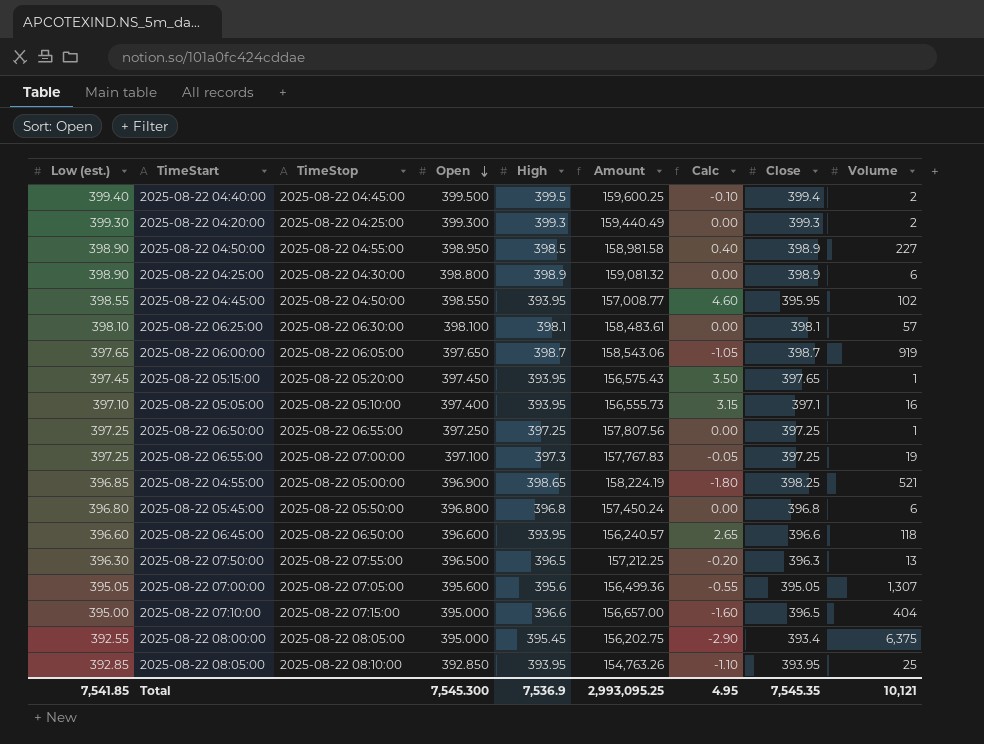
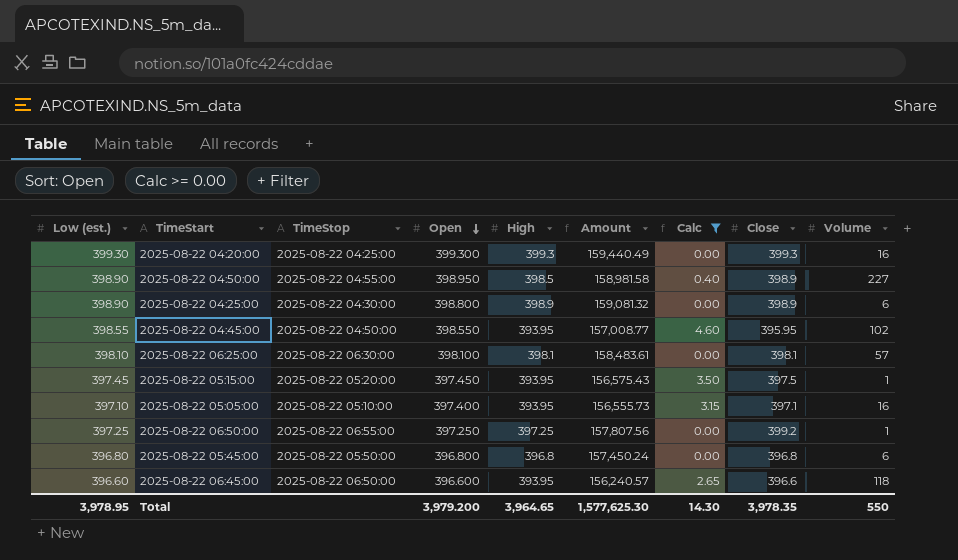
filter: none -> Calc >= 0.00
2025-08-22 04:20:00 | Volume: 2 -> 16
2025-08-22 05:15:00 | Close: 397.65 -> 397.5
2025-08-22 06:50:00 | Close: 397.25 -> 399.2
Total | Low (est.): 7,541.85 -> 3,978.95
Total | Open: 7,545.300 -> 3,979.200
Total | High: 7,536.9 -> 3,964.65
Total | Amount: 2,993,095.25 -> 1,577,625.30
Total | Calc: 4.95 -> 14.30
Total | Close: 7,545.35 -> 3,978.35
Total | Volume: 10,121 -> 550

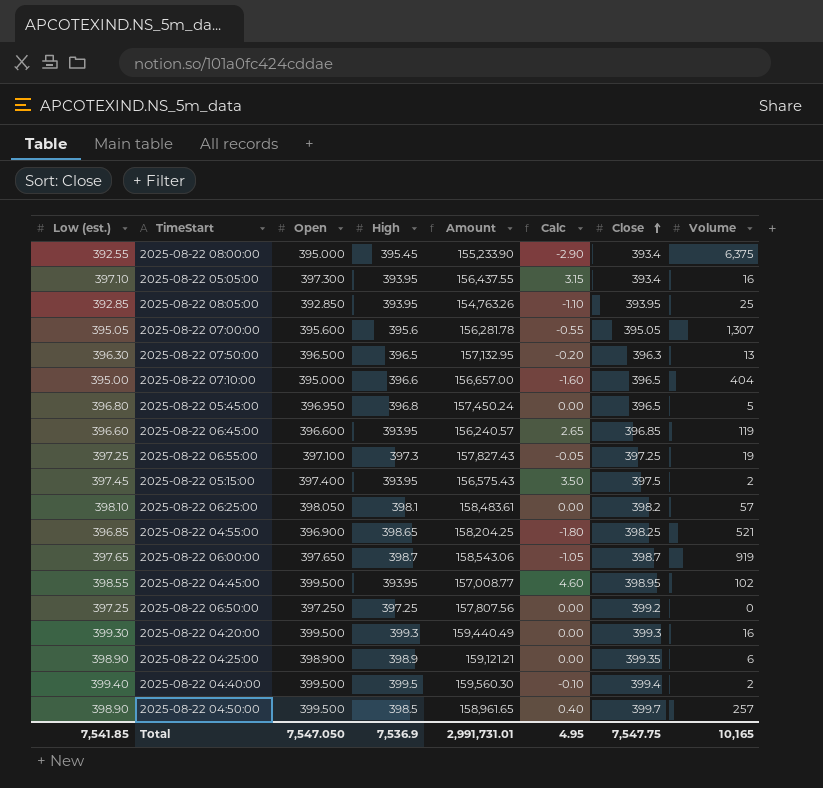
filter: Calc >= 0.00 -> none
row order: Open descending -> Close ascending
column TimeStop | position: 3 -> none
column Amount | formula: [Open] * [High] -> [Low (est.)] * [High]
2025-08-22 05:05:00 | Open: 397.400 -> 397.300
2025-08-22 05:05:00 | Close: 397.1 -> 393.4
2025-08-22 05:45:00 | Open: 396.800 -> 396.950
2025-08-22 05:45:00 | Close: 396.8 -> 396.5
2025-08-22 05:45:00 | Volume: 6 -> 5
2025-08-22 06:45:00 | Close: 396.6 -> 396.85
2025-08-22 06:45:00 | Volume: 118 -> 119
2025-08-22 05:15:00 | Open: 397.450 -> 397.400
2025-08-22 05:15:00 | Volume: 1 -> 2
2025-08-22 06:25:00 | Open: 398.100 -> 398.050
2025-08-22 06:25:00 | Close: 398.1 -> 398.2
2025-08-22 04:45:00 | Open: 398.550 -> 399.500
2025-08-22 04:45:00 | Close: 395.95 -> 398.95
2025-08-22 06:50:00 | Volume: 1 -> 0
2025-08-22 04:20:00 | Open: 399.300 -> 399.500
2025-08-22 04:25:00 | Open: 398.800 -> 398.900
2025-08-22 04:25:00 | Close: 398.9 -> 399.35
2025-08-22 04:50:00 | Open: 398.950 -> 399.500
2025-08-22 04:50:00 | Close: 398.9 -> 399.7
2025-08-22 04:50:00 | Volume: 227 -> 257
Total | Low (est.): 3,978.95 -> 7,541.85
Total | Open: 3,979.200 -> 7,547.050
Total | High: 3,964.65 -> 7,536.9
Total | Amount: 1,577,625.30 -> 2,991,731.01
Total | Calc: 14.30 -> 4.95
Total | Close: 3,978.35 -> 7,547.75
Total | Volume: 550 -> 10,165

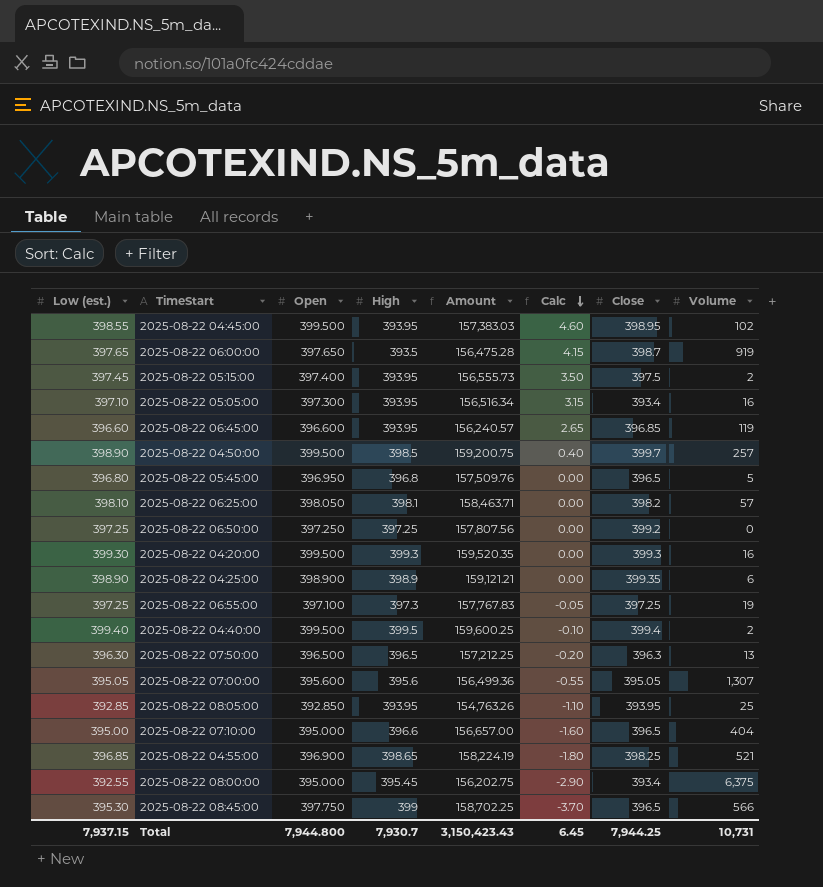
row order: Close ascending -> Calc descending
column Amount | formula: [Low (est.)] * [High] -> [Open] * [High]
2025-08-22 06:00:00 | High: 398.7 -> 393.5
2025-08-22 06:00:00 | Calc: -1.05 -> 4.15
row 2025-08-22 08:45:00: none -> 395.30 | 397.750 | 399 | 158,702.25 | -3.70 | 396.5 | 566
Total | Low (est.): 7,541.85 -> 7,937.15
Total | Open: 7,547.050 -> 7,944.800
Total | High: 7,536.9 -> 7,930.7
Total | Amount: 2,991,731.01 -> 3,150,423.43
Total | Calc: 4.95 -> 6.45
Total | Close: 7,547.75 -> 7,944.25
Total | Volume: 10,165 -> 10,731

